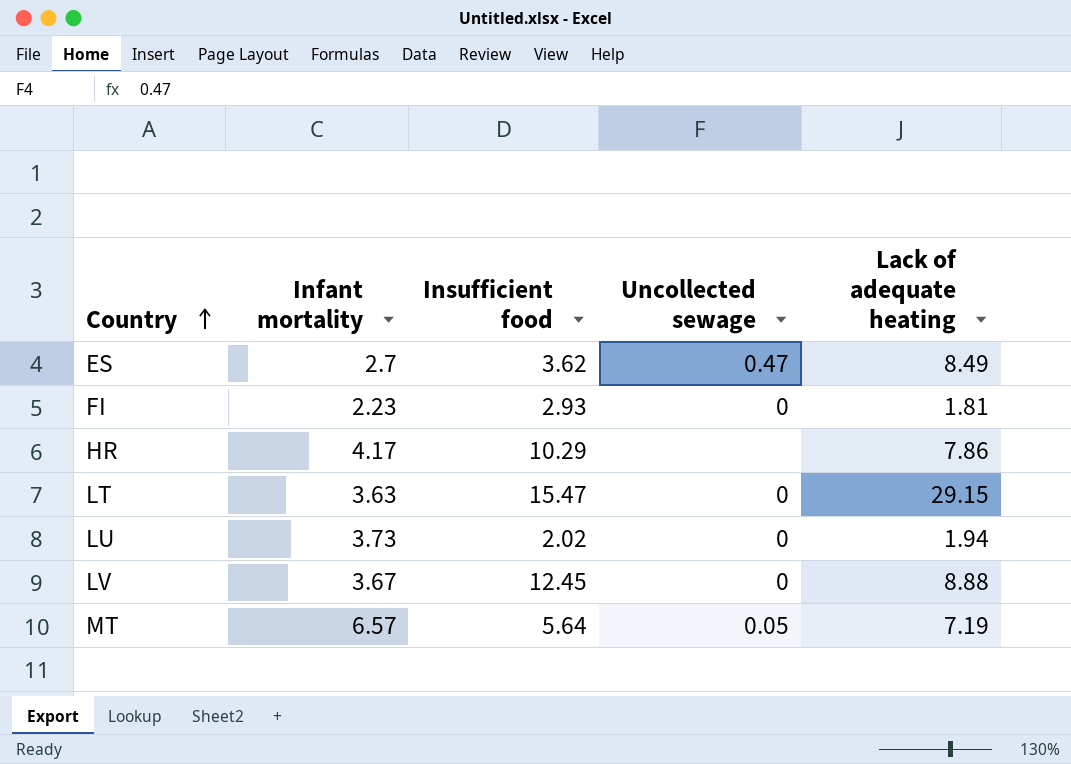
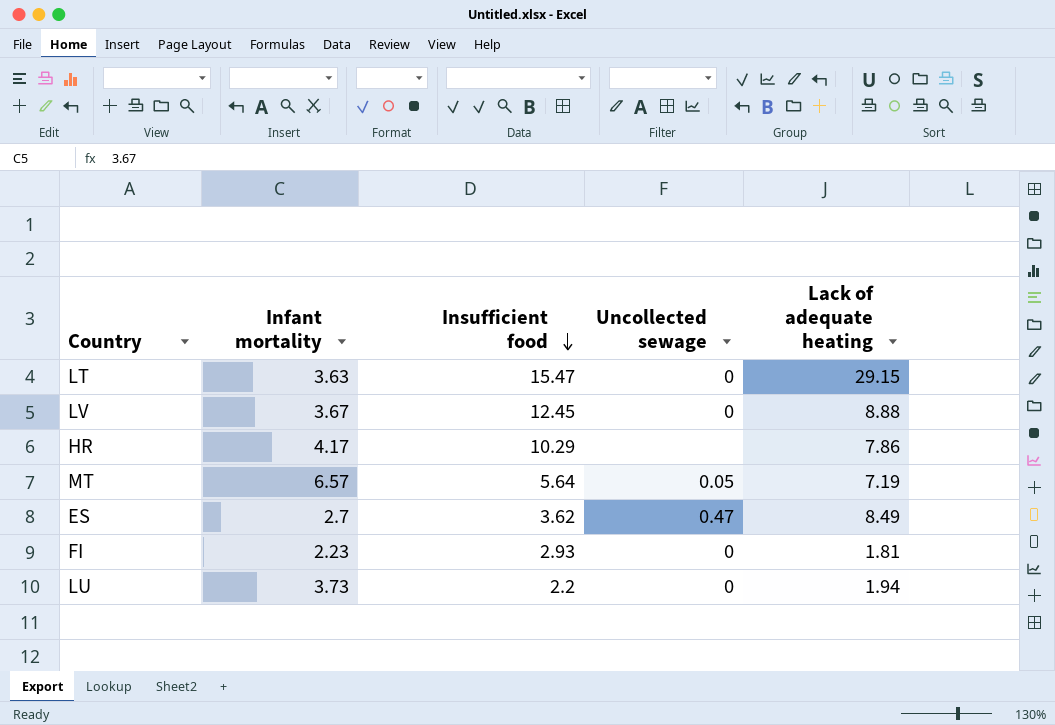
row order: Country ascending -> Insufficient food descending
LU | Insufficient food: 2.02 -> 2.2

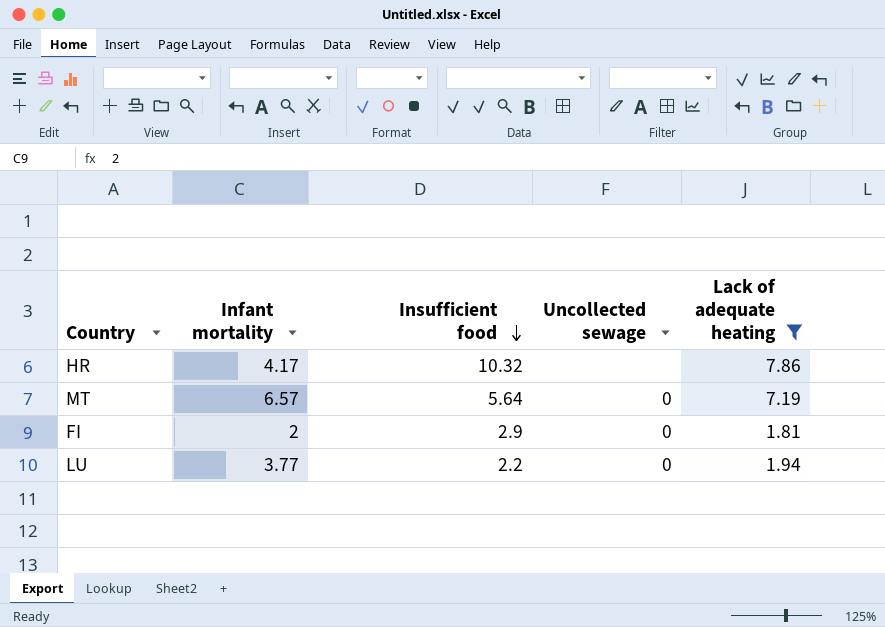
filter: none -> Lack of adequate heating <= 7.86
HR | Insufficient food: 10.29 -> 10.32
MT | Uncollected sewage: 0.05 -> 0
FI | Infant mortality: 2.23 -> 2
FI | Insufficient food: 2.93 -> 2.9
LU | Infant mortality: 3.73 -> 3.77

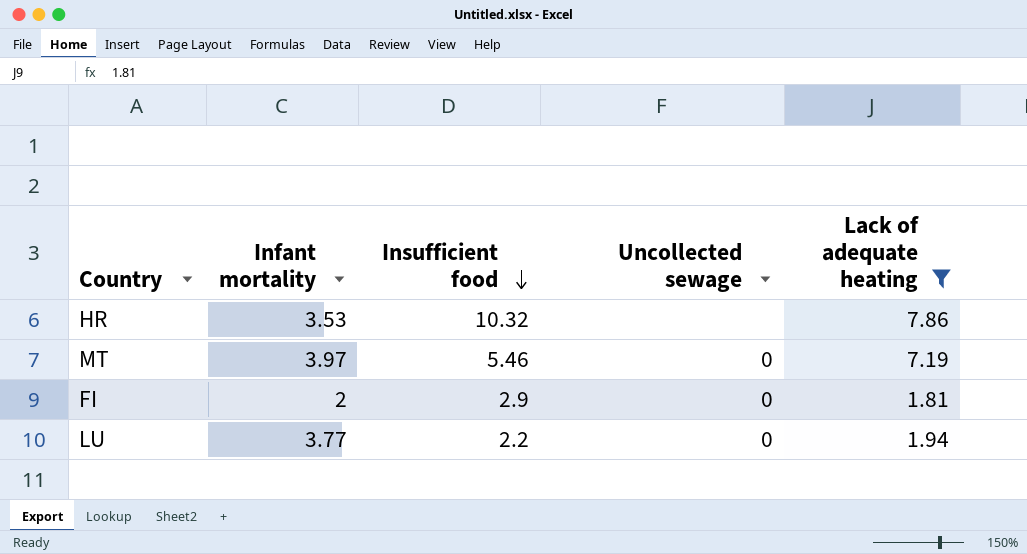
HR | Infant mortality: 4.17 -> 3.53
MT | Infant mortality: 6.57 -> 3.97
MT | Insufficient food: 5.64 -> 5.46

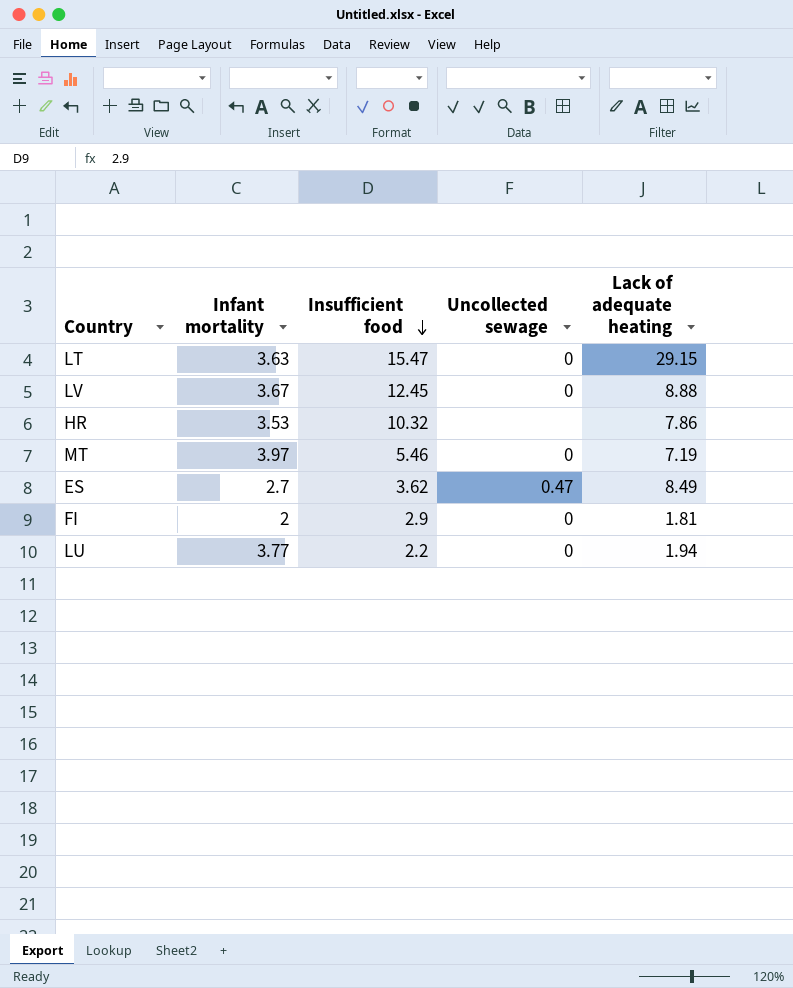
filter: Lack of adequate heating <= 7.86 -> none

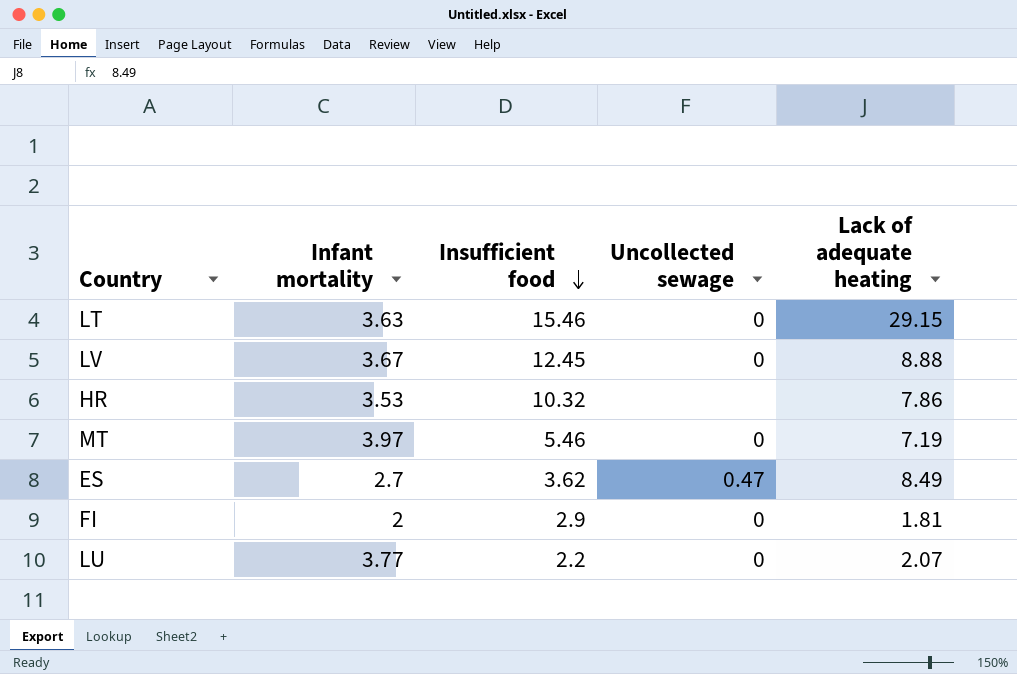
LT | Insufficient food: 15.47 -> 15.46
LU | Lack of adequate heating: 1.94 -> 2.07

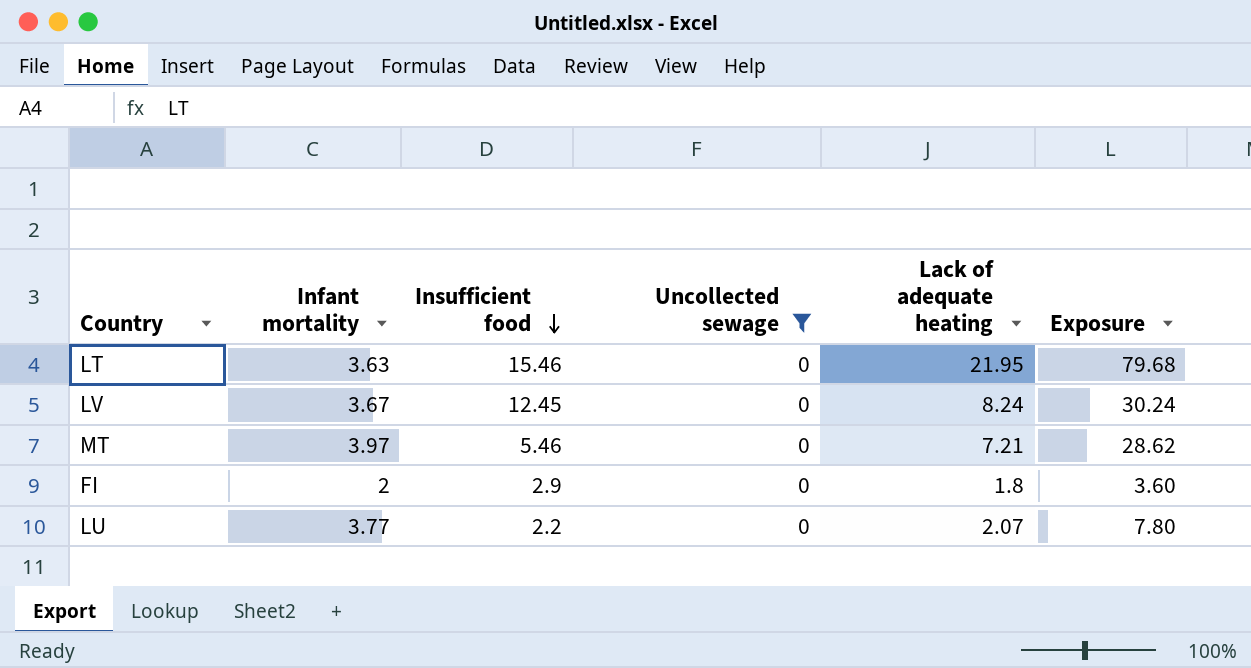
filter: none -> Uncollected sewage = 0
column Exposure | formula: none -> [Infant mortality] * [Lack of adequate heating]
LT | Lack of adequate heating: 29.15 -> 21.95
LV | Lack of adequate heating: 8.88 -> 8.24
MT | Lack of adequate heating: 7.19 -> 7.21
FI | Lack of adequate heating: 1.81 -> 1.8

